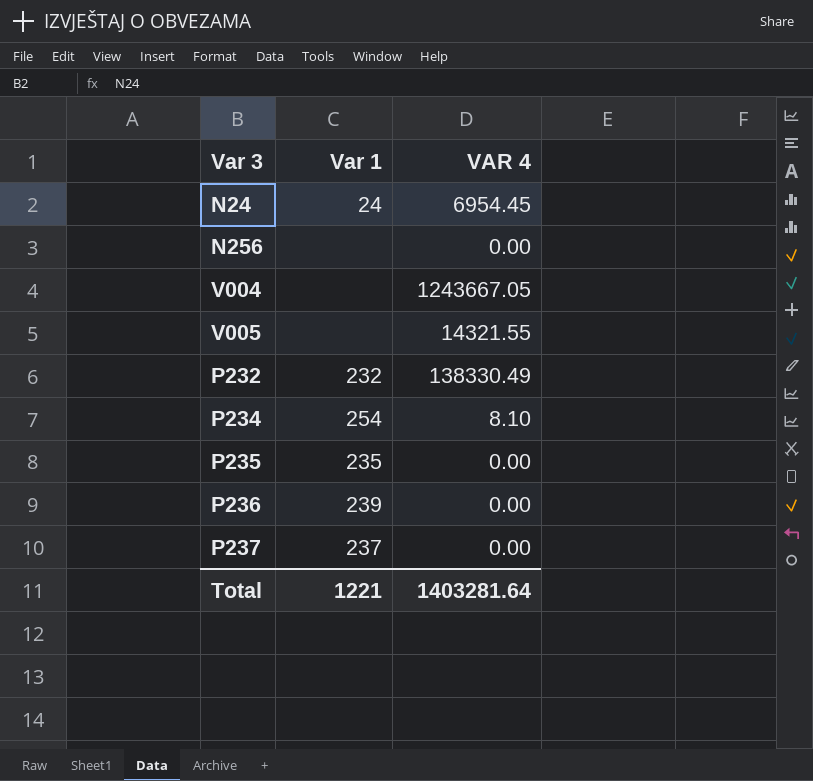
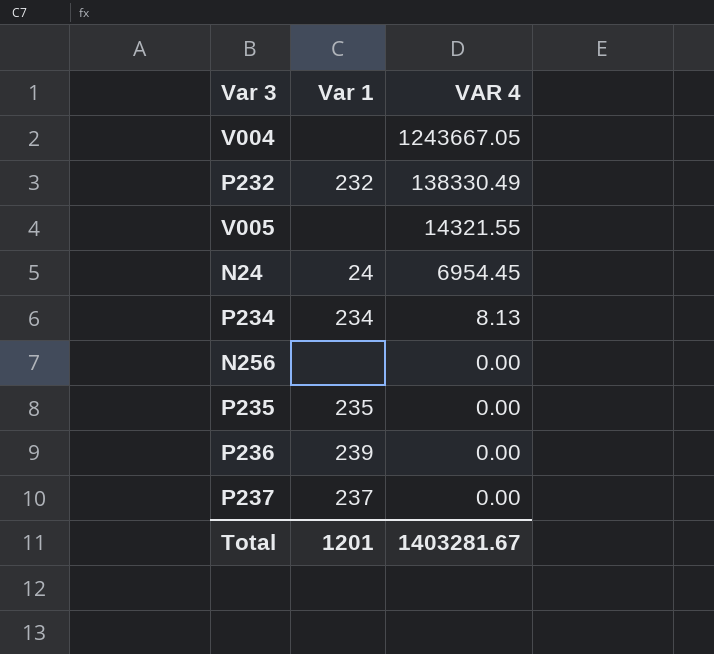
row order: none -> VAR 4 descending
P234 | Var 1: 254 -> 234
P234 | VAR 4: 8.10 -> 8.13
Total | Var 1: 1221 -> 1201
Total | VAR 4: 1403281.64 -> 1403281.67

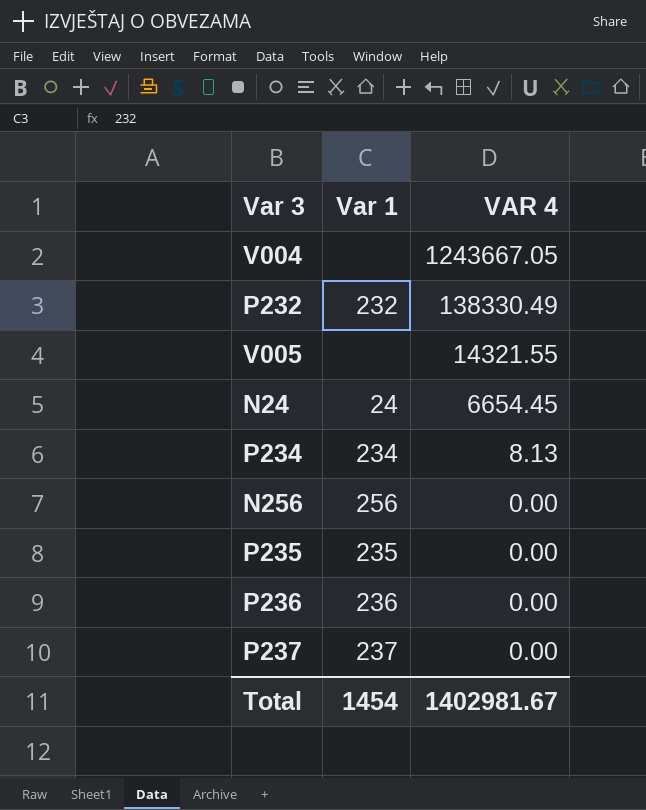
N24 | VAR 4: 6954.45 -> 6654.45
N256 | Var 1: none -> 256
P236 | Var 1: 239 -> 236
Total | Var 1: 1201 -> 1454
Total | VAR 4: 1403281.67 -> 1402981.67

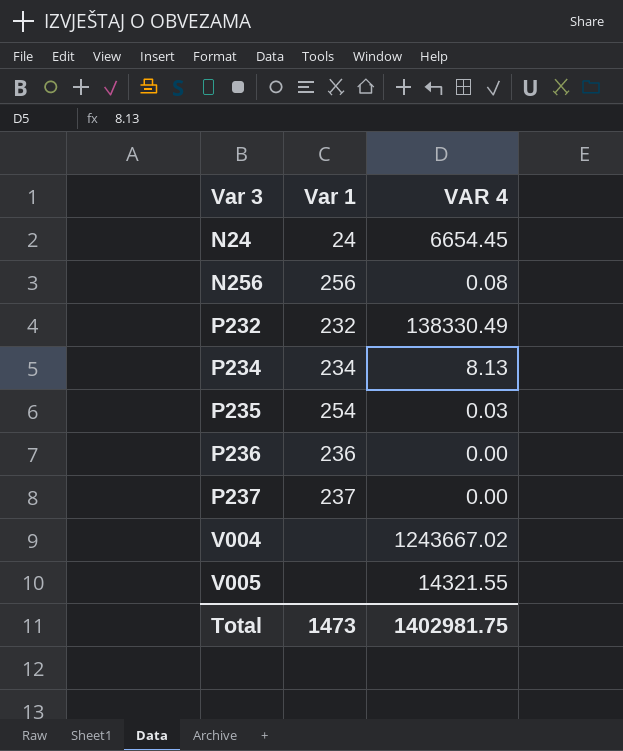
row order: VAR 4 descending -> Var 3 ascending
N256 | VAR 4: 0.00 -> 0.08
P235 | Var 1: 235 -> 254
P235 | VAR 4: 0.00 -> 0.03
V004 | VAR 4: 1243667.05 -> 1243667.02
Total | Var 1: 1454 -> 1473
Total | VAR 4: 1402981.67 -> 1402981.75

